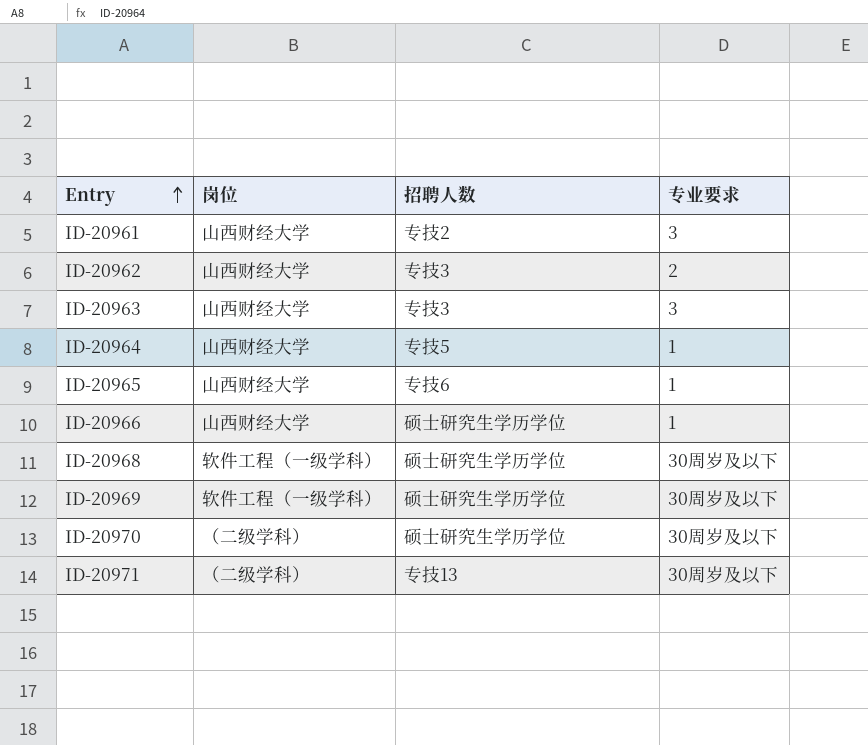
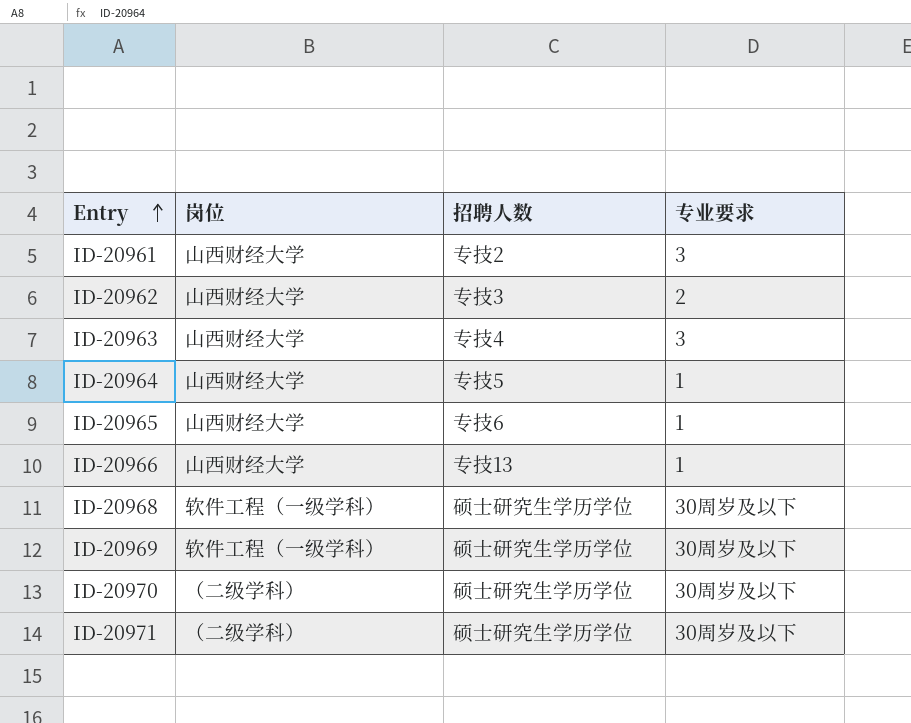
ID-20963 | 招聘人数: 专技3 -> 专技4
ID-20966 | 招聘人数: 硕士研究生学历学位 -> 专技13
ID-20971 | 招聘人数: 专技13 -> 硕士研究生学历学位

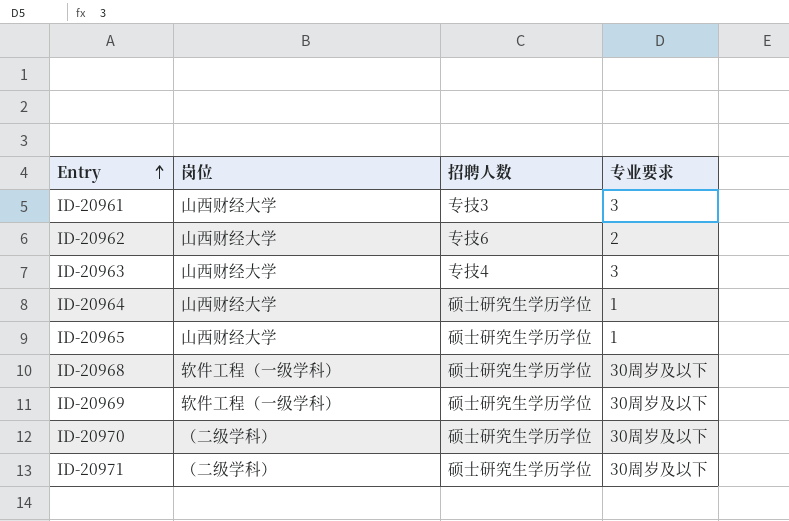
row ID-20966: 山西财经大学 | 专技13 | 1 -> none
ID-20961 | 招聘人数: 专技2 -> 专技3
ID-20962 | 招聘人数: 专技3 -> 专技6
ID-20964 | 招聘人数: 专技5 -> 硕士研究生学历学位
ID-20965 | 招聘人数: 专技6 -> 硕士研究生学历学位

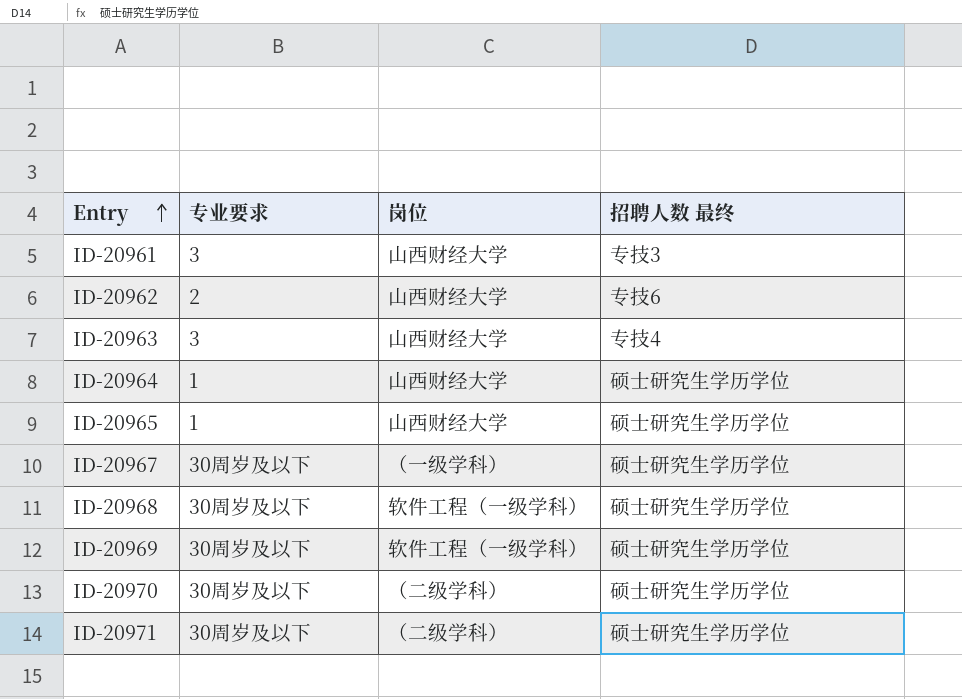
column 专业要求 | position: 4 -> 2
column name: 招聘人数 -> 招聘人数 最终
row ID-20967: none -> 30周岁及以下 | （一级学科） | 硕士研究生学历学位

